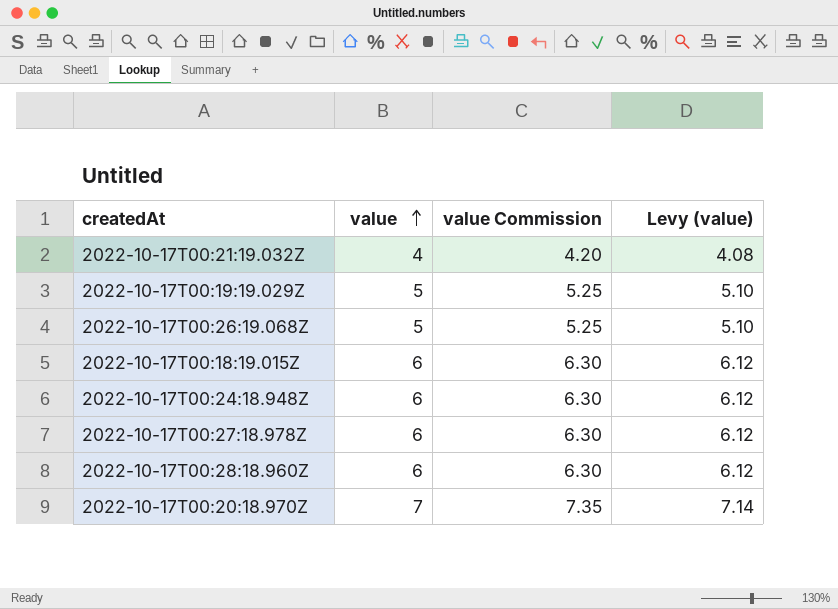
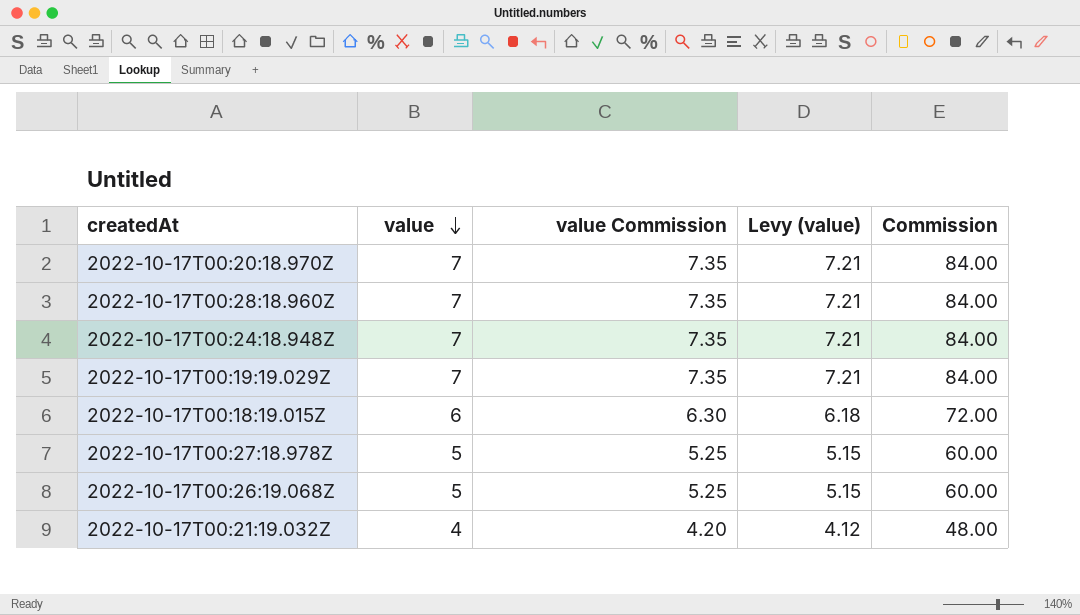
row order: value ascending -> value descending
column Levy (value) | formula: [value] * 1.02 -> [value] * 1.03
column Commission | formula: none -> [value] * 12
2022-10-17T00:28:18.960Z | value: 6 -> 7
2022-10-17T00:28:18.960Z | value Commission: 6.30 -> 7.35
2022-10-17T00:24:18.948Z | value: 6 -> 7
2022-10-17T00:24:18.948Z | value Commission: 6.30 -> 7.35
2022-10-17T00:19:19.029Z | value: 5 -> 7
2022-10-17T00:19:19.029Z | value Commission: 5.25 -> 7.35
2022-10-17T00:27:18.978Z | value: 6 -> 5
2022-10-17T00:27:18.978Z | value Commission: 6.30 -> 5.25

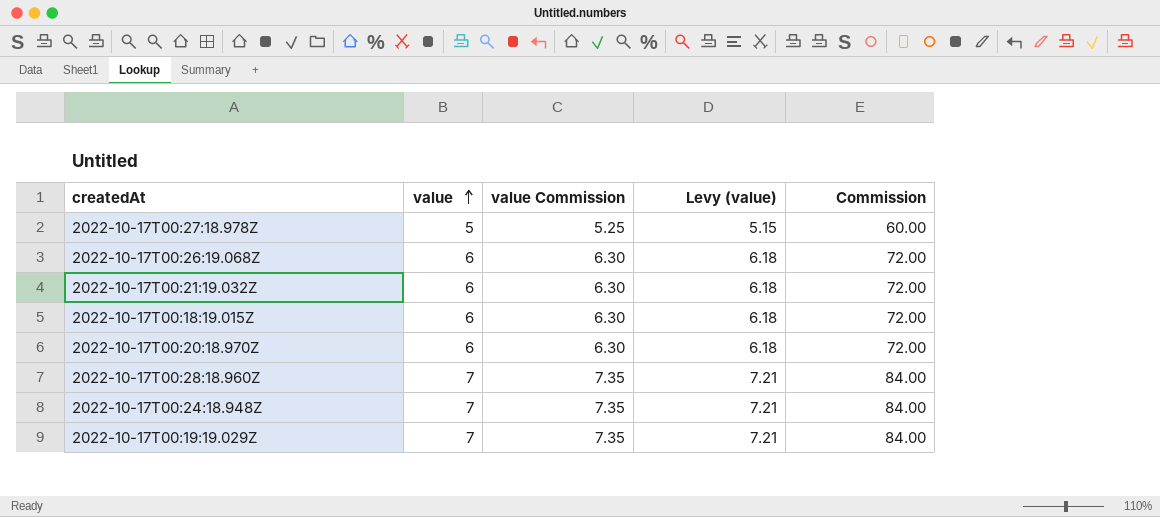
row order: value descending -> value ascending
2022-10-17T00:26:19.068Z | value: 5 -> 6
2022-10-17T00:26:19.068Z | value Commission: 5.25 -> 6.30
2022-10-17T00:26:19.068Z | Levy (value): 5.15 -> 6.18
2022-10-17T00:26:19.068Z | Commission: 60.00 -> 72.00
2022-10-17T00:21:19.032Z | value: 4 -> 6
2022-10-17T00:21:19.032Z | value Commission: 4.20 -> 6.30
2022-10-17T00:21:19.032Z | Levy (value): 4.12 -> 6.18
2022-10-17T00:21:19.032Z | Commission: 48.00 -> 72.00
2022-10-17T00:20:18.970Z | value: 7 -> 6
2022-10-17T00:20:18.970Z | value Commission: 7.35 -> 6.30
2022-10-17T00:20:18.970Z | Levy (value): 7.21 -> 6.18
2022-10-17T00:20:18.970Z | Commission: 84.00 -> 72.00

